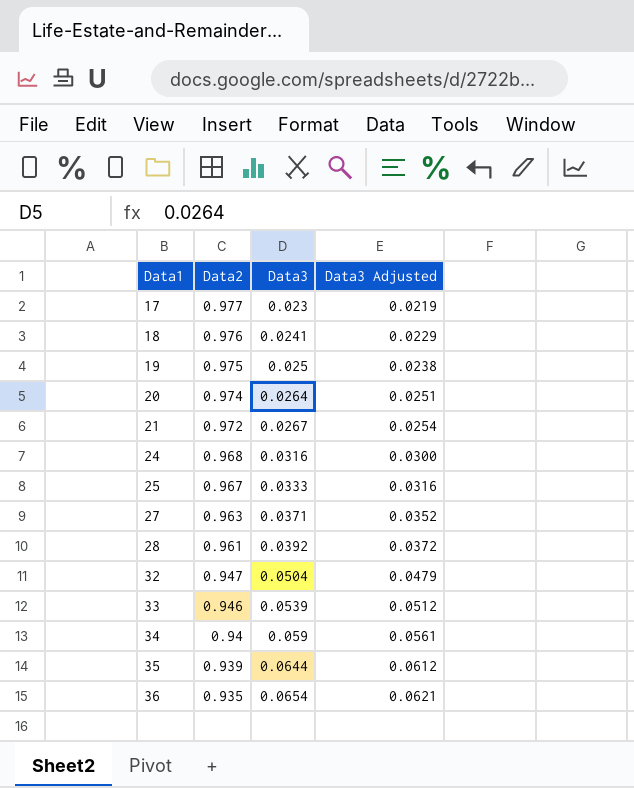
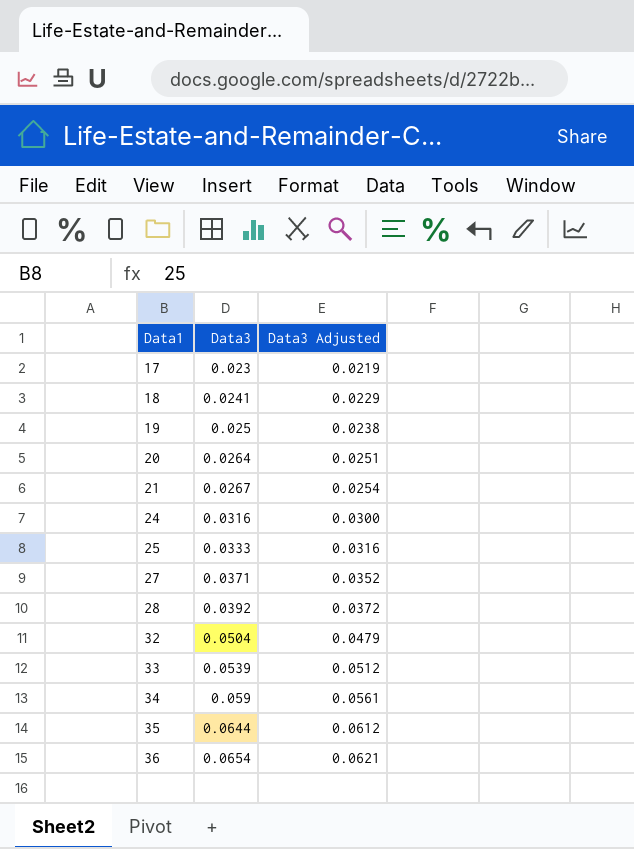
column Data2 | position: 2 -> none

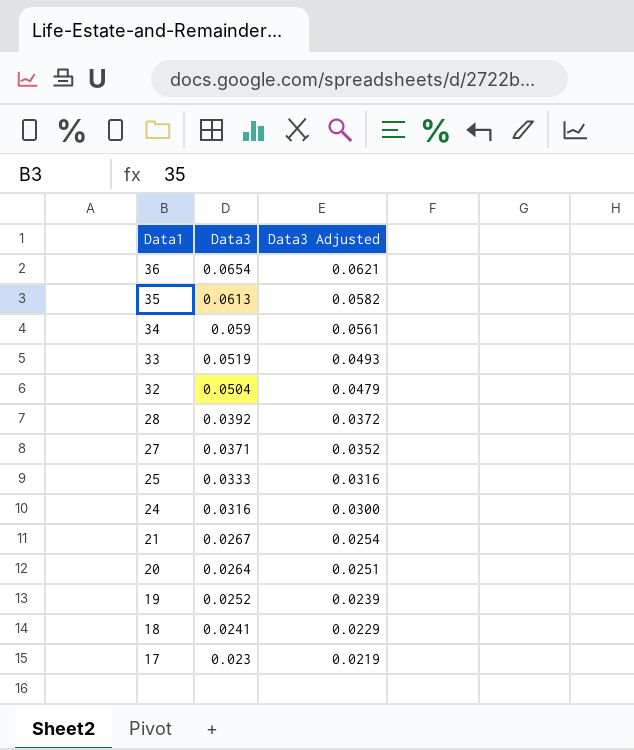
row order: Data1 ascending -> Data1 descending
35 | Data3: 0.0644 -> 0.0613
35 | Data3 Adjusted: 0.0612 -> 0.0582
33 | Data3: 0.0539 -> 0.0519
33 | Data3 Adjusted: 0.0512 -> 0.0493
19 | Data3: 0.025 -> 0.0252
19 | Data3 Adjusted: 0.0238 -> 0.0239

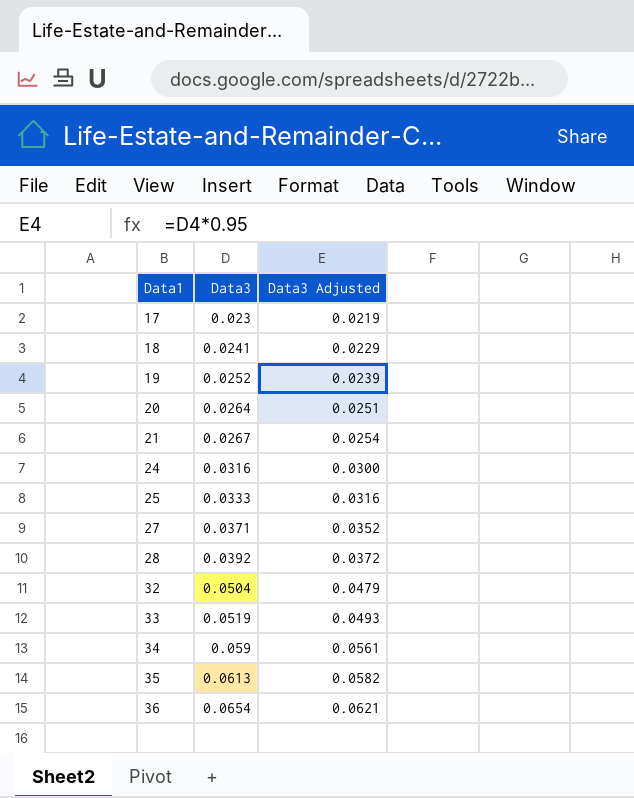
row order: Data1 descending -> Data1 ascending

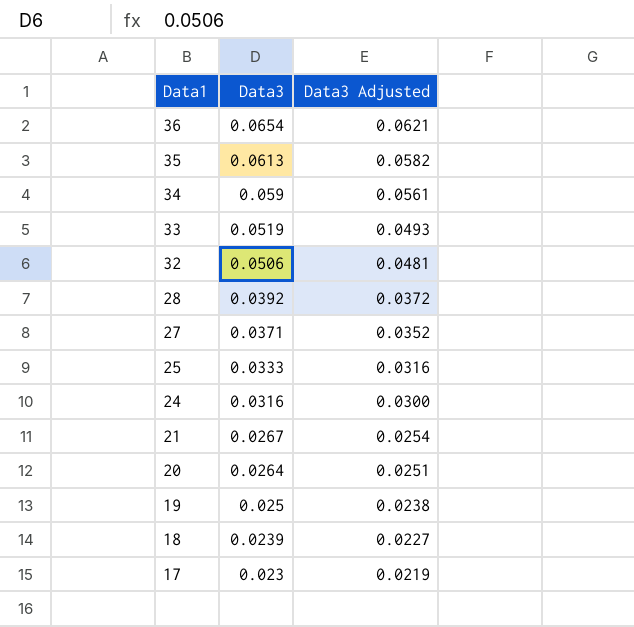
row order: Data1 ascending -> Data1 descending
32 | Data3: 0.0504 -> 0.0506
32 | Data3 Adjusted: 0.0479 -> 0.0481
19 | Data3: 0.0252 -> 0.025
19 | Data3 Adjusted: 0.0239 -> 0.0238
18 | Data3: 0.0241 -> 0.0239
18 | Data3 Adjusted: 0.0229 -> 0.0227

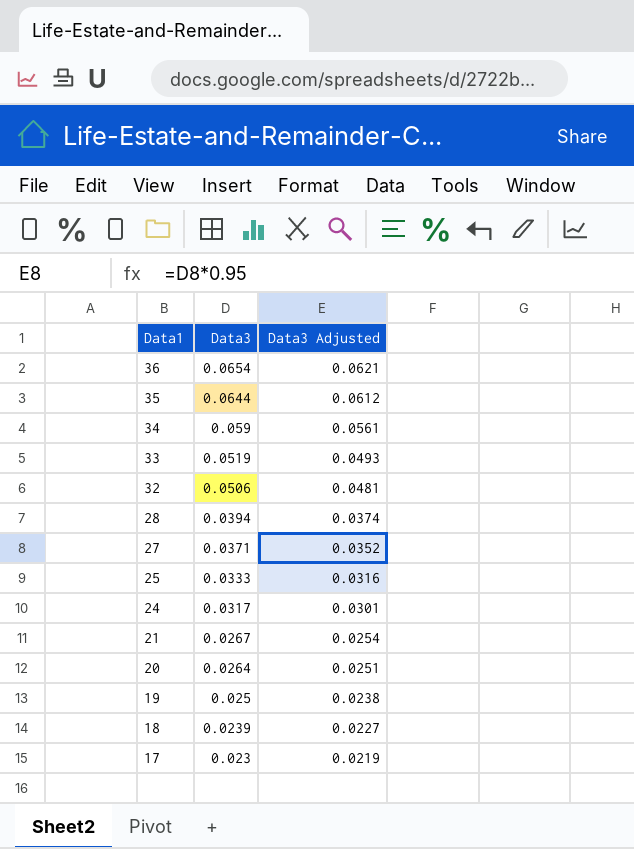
35 | Data3: 0.0613 -> 0.0644
35 | Data3 Adjusted: 0.0582 -> 0.0612
28 | Data3: 0.0392 -> 0.0394
28 | Data3 Adjusted: 0.0372 -> 0.0374
24 | Data3: 0.0316 -> 0.0317
24 | Data3 Adjusted: 0.0300 -> 0.0301

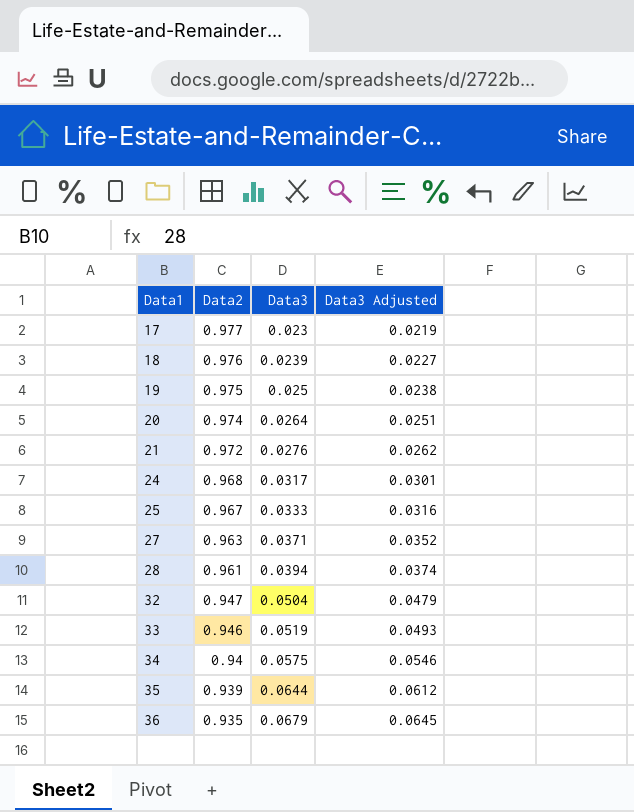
row order: Data1 descending -> Data1 ascending
column Data2 | position: none -> 2
21 | Data3: 0.0267 -> 0.0276
21 | Data3 Adjusted: 0.0254 -> 0.0262
32 | Data3: 0.0506 -> 0.0504
32 | Data3 Adjusted: 0.0481 -> 0.0479
34 | Data3: 0.059 -> 0.0575
34 | Data3 Adjusted: 0.0561 -> 0.0546
36 | Data3: 0.0654 -> 0.0679
36 | Data3 Adjusted: 0.0621 -> 0.0645

